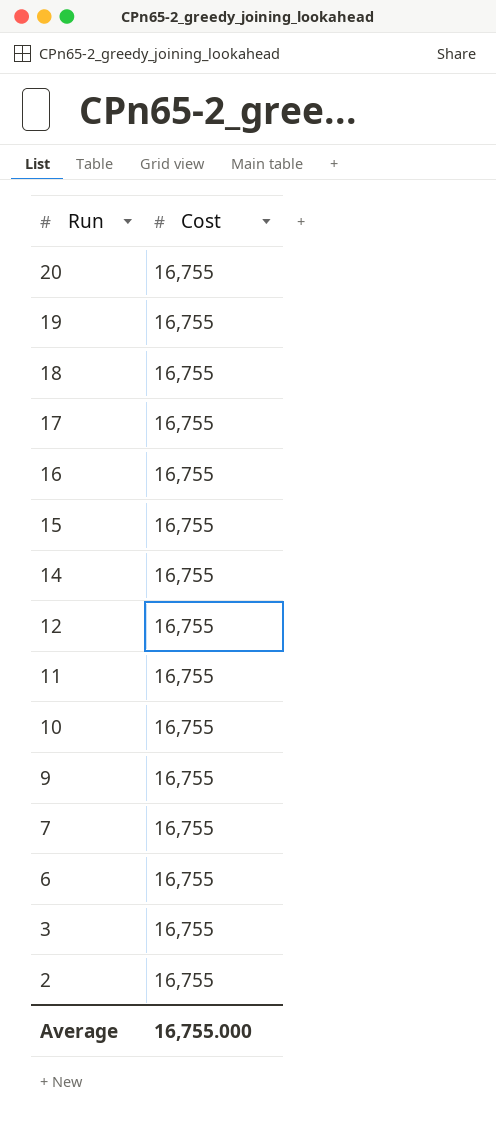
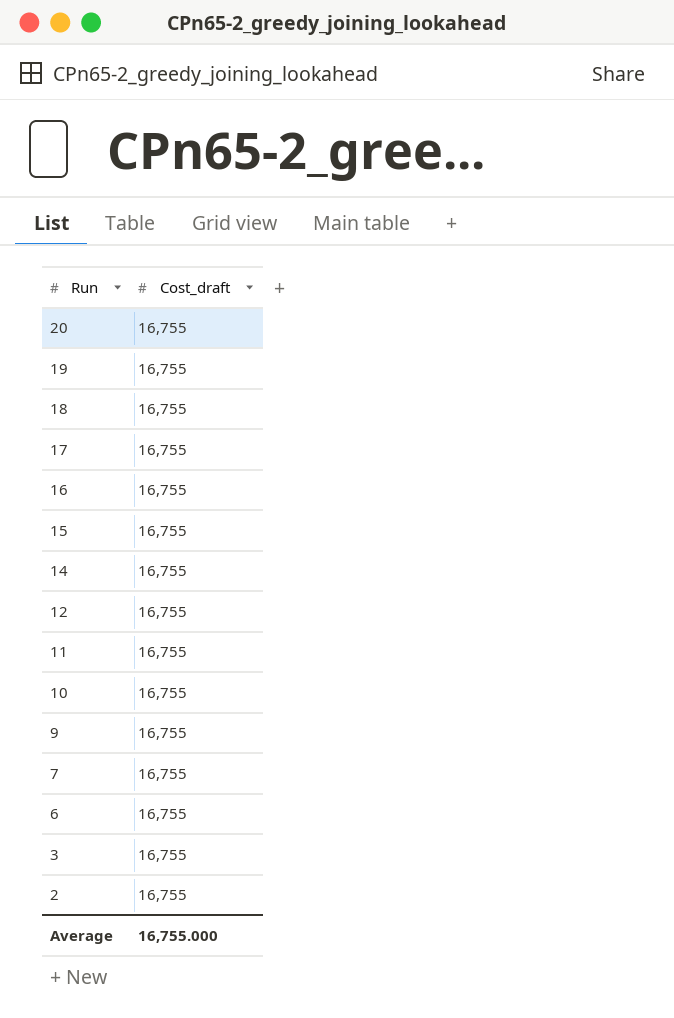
column name: Cost -> Cost_draft

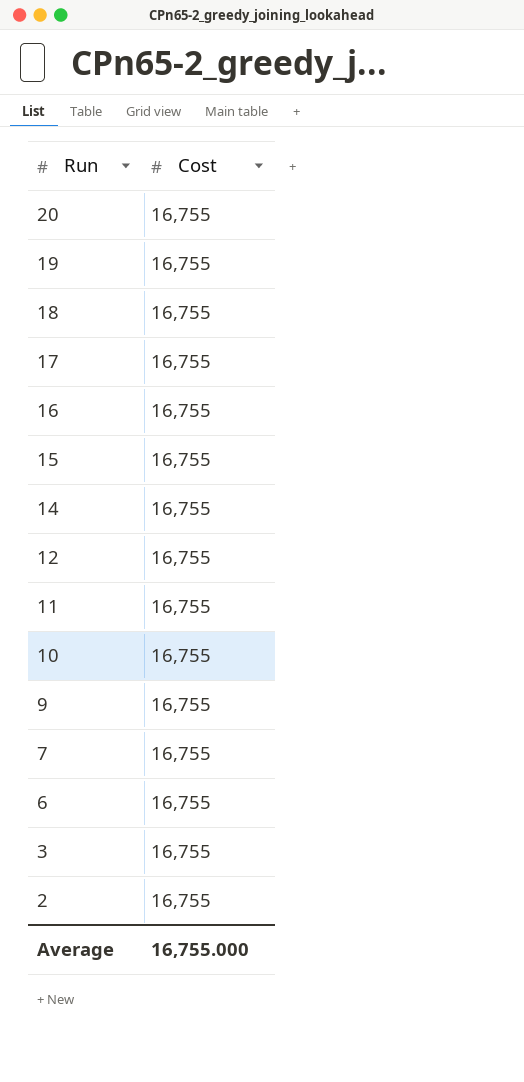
column name: Cost_draft -> Cost

